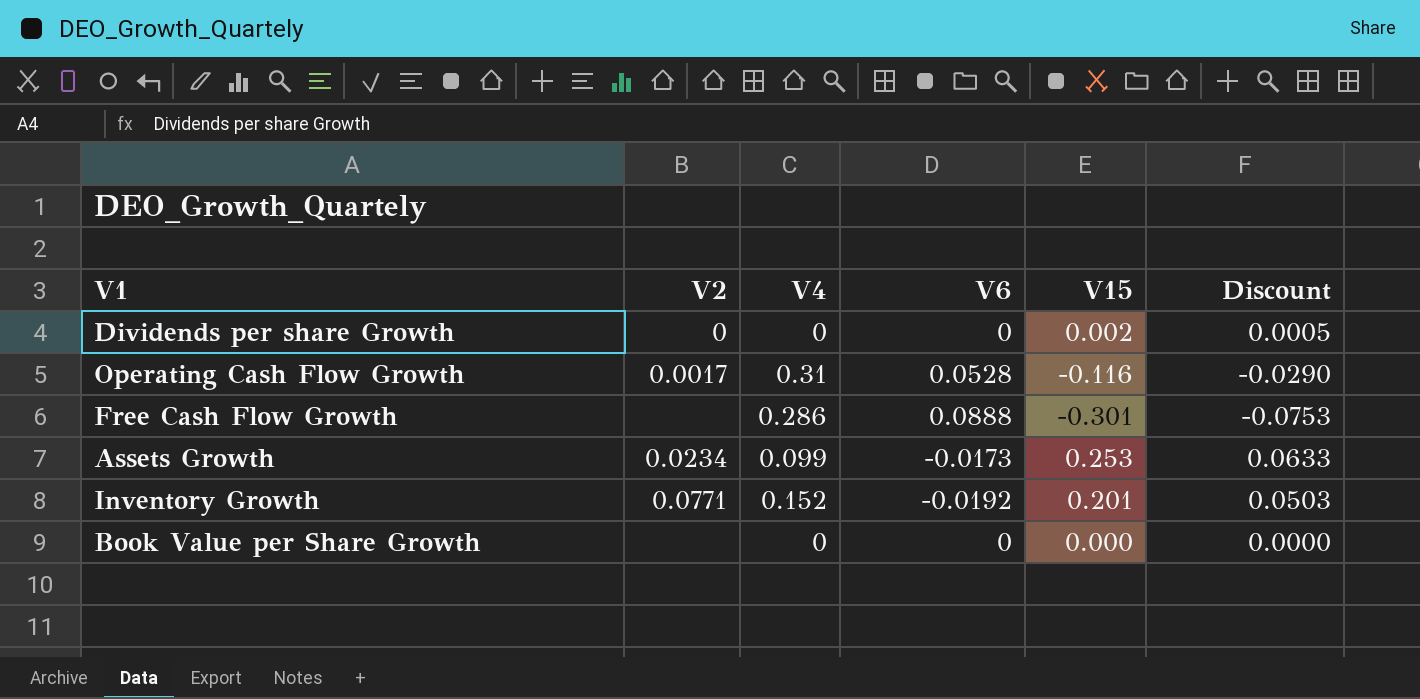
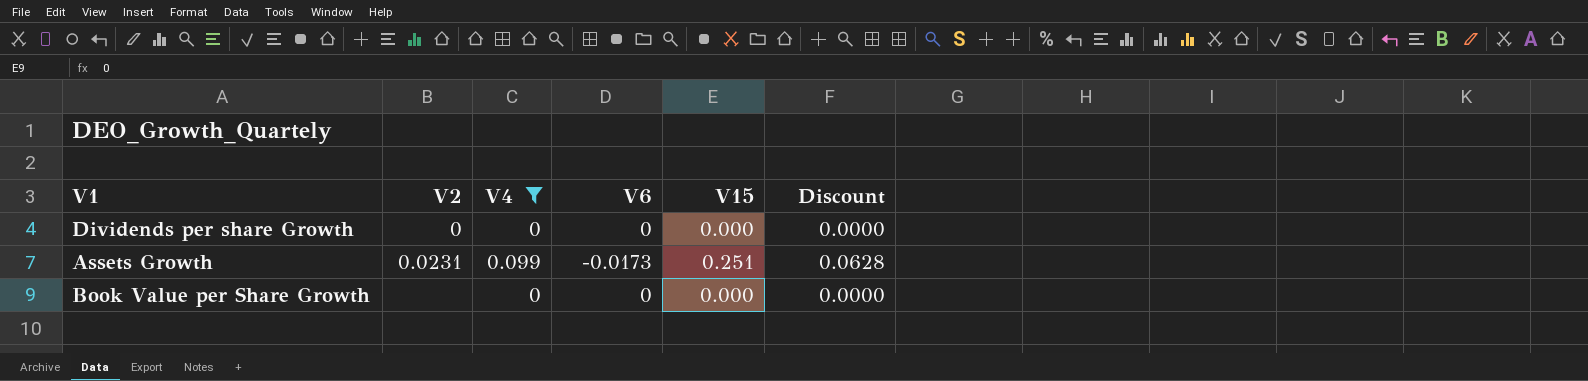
filter: none -> V4 <= 0.099
Dividends per share Growth | V15: 0.002 -> 0.000
Dividends per share Growth | Discount: 0.0005 -> 0.0000
Assets Growth | V2: 0.0234 -> 0.0231
Assets Growth | V15: 0.253 -> 0.251
Assets Growth | Discount: 0.0633 -> 0.0628

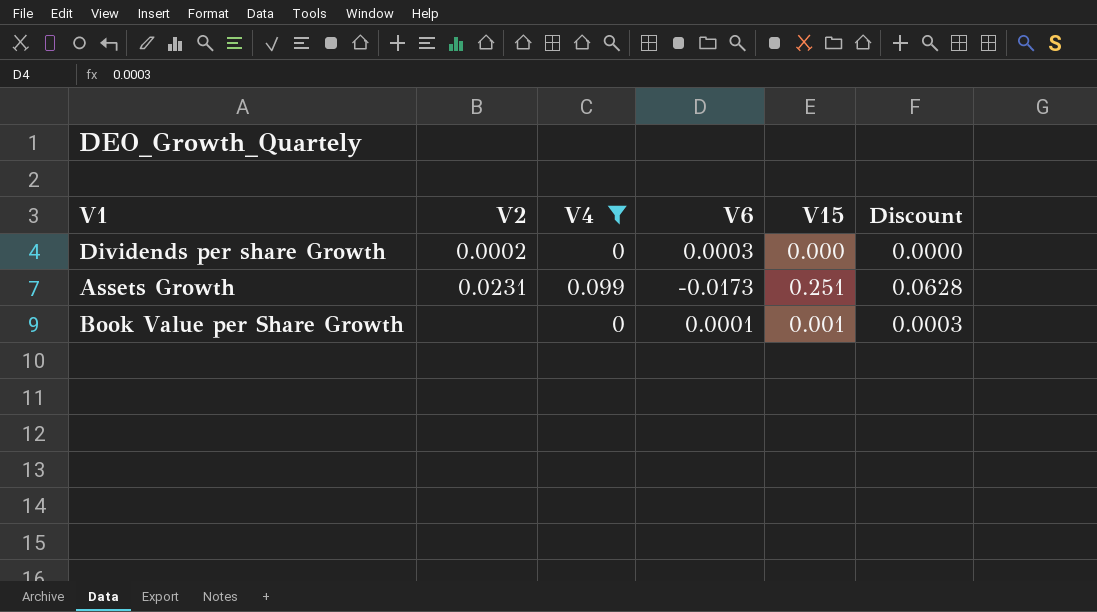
Dividends per share Growth | V2: 0 -> 0.0002
Dividends per share Growth | V6: 0 -> 0.0003
Book Value per Share Growth | V6: 0 -> 0.0001
Book Value per Share Growth | V15: 0.000 -> 0.001
Book Value per Share Growth | Discount: 0.0000 -> 0.0003

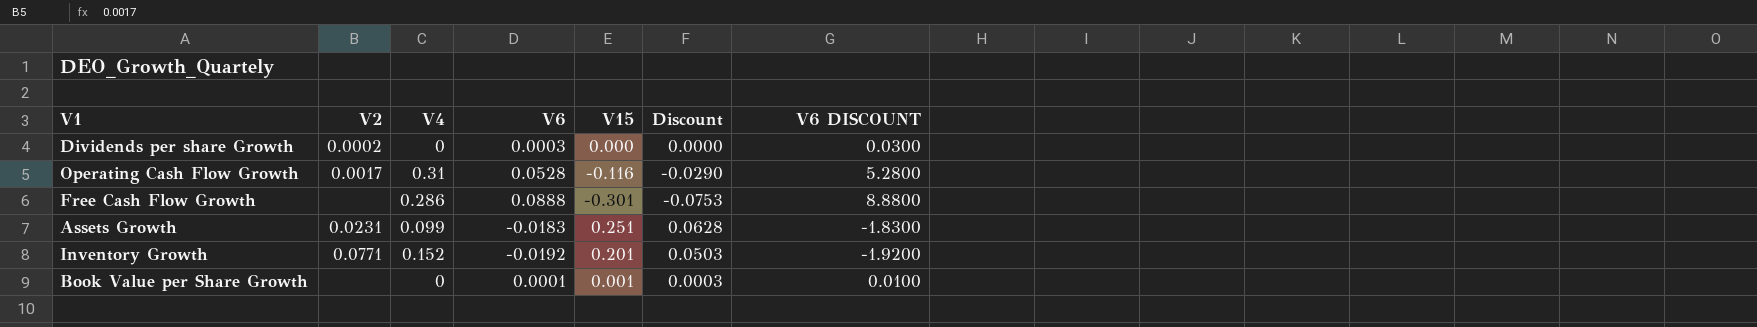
filter: V4 <= 0.099 -> none
column V6 DISCOUNT | formula: none -> [V6] * 100
Assets Growth | V6: -0.0173 -> -0.0183

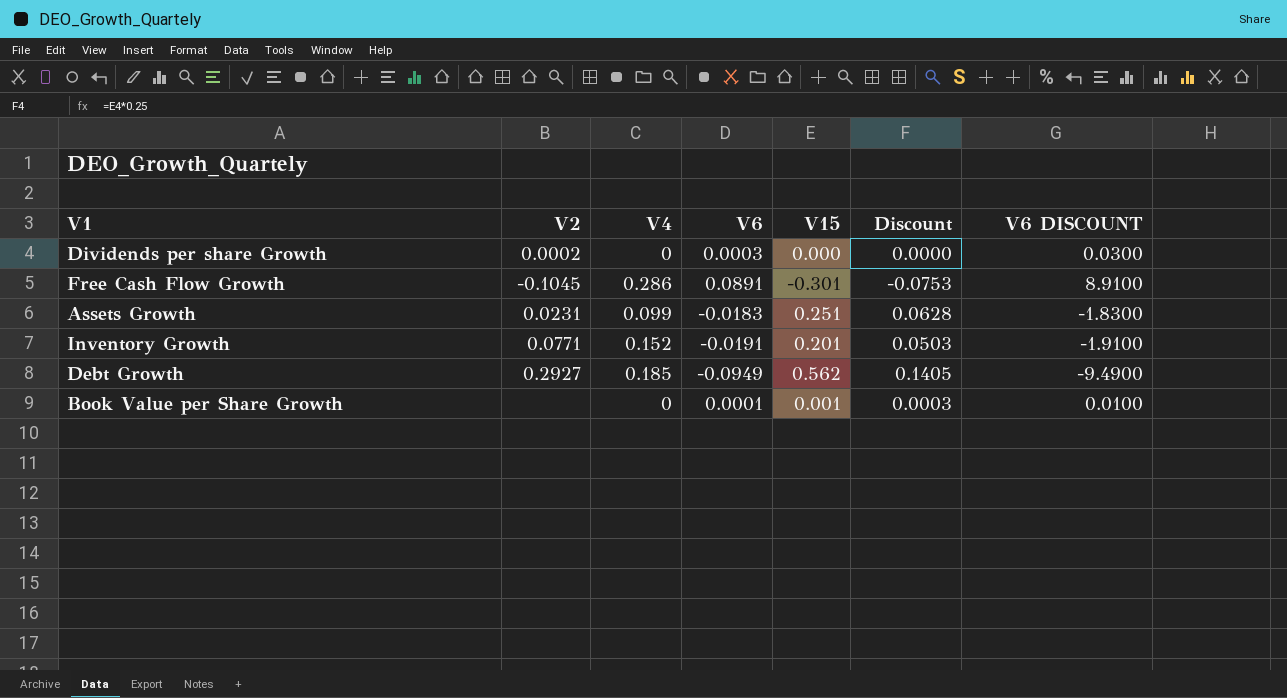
row Operating Cash Flow Growth: 0.0017 | 0.31 | 0.0528 | -0.116 | -0.0290 | 5.2800 -> none
Free Cash Flow Growth | V2: none -> -0.1045
Free Cash Flow Growth | V6: 0.0888 -> 0.0891
Free Cash Flow Growth | V6 DISCOUNT: 8.8800 -> 8.9100
Inventory Growth | V6: -0.0192 -> -0.0191
Inventory Growth | V6 DISCOUNT: -1.9200 -> -1.9100
row Debt Growth: none -> 0.2927 | 0.185 | -0.0949 | 0.562 | 0.1405 | -9.4900

